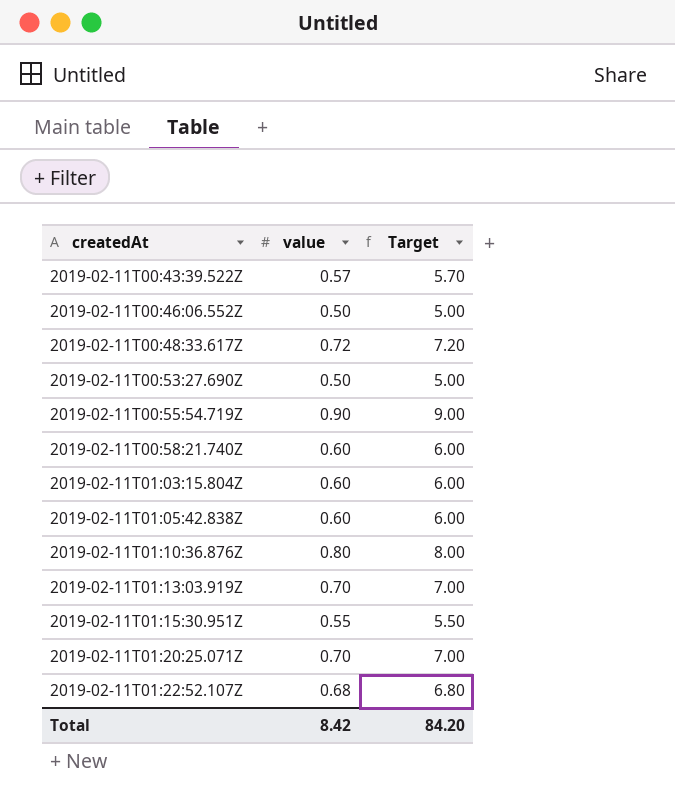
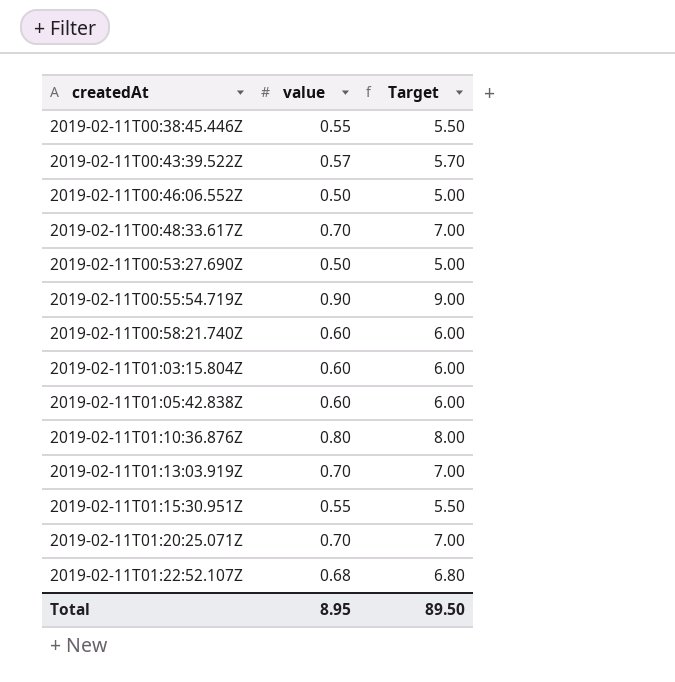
row 2019-02-11T00:38:45.446Z: none -> 0.55 | 5.50
2019-02-11T00:48:33.617Z | value: 0.72 -> 0.70
2019-02-11T00:48:33.617Z | Target: 7.20 -> 7.00
Total | value: 8.42 -> 8.95
Total | Target: 84.20 -> 89.50

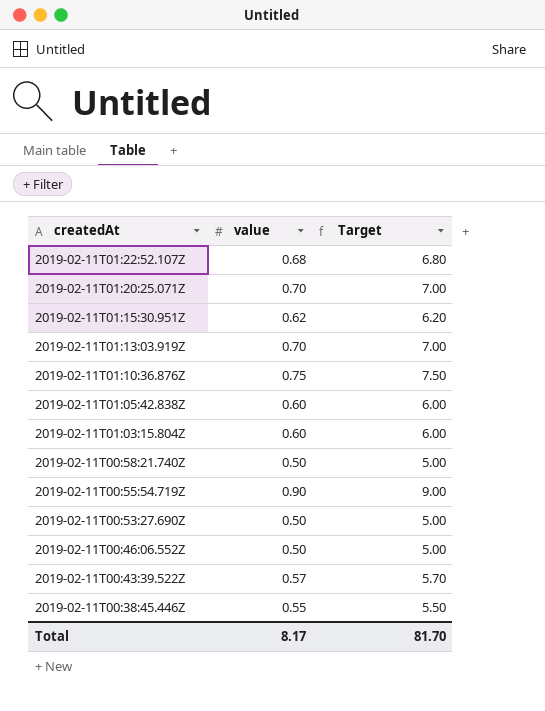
row order: createdAt ascending -> createdAt descending
row 2019-02-11T00:48:33.617Z: 0.70 | 7.00 -> none
2019-02-11T01:15:30.951Z | value: 0.55 -> 0.62
2019-02-11T01:15:30.951Z | Target: 5.50 -> 6.20
2019-02-11T01:10:36.876Z | value: 0.80 -> 0.75
2019-02-11T01:10:36.876Z | Target: 8.00 -> 7.50
2019-02-11T00:58:21.740Z | value: 0.60 -> 0.50
2019-02-11T00:58:21.740Z | Target: 6.00 -> 5.00
Total | value: 8.95 -> 8.17
Total | Target: 89.50 -> 81.70

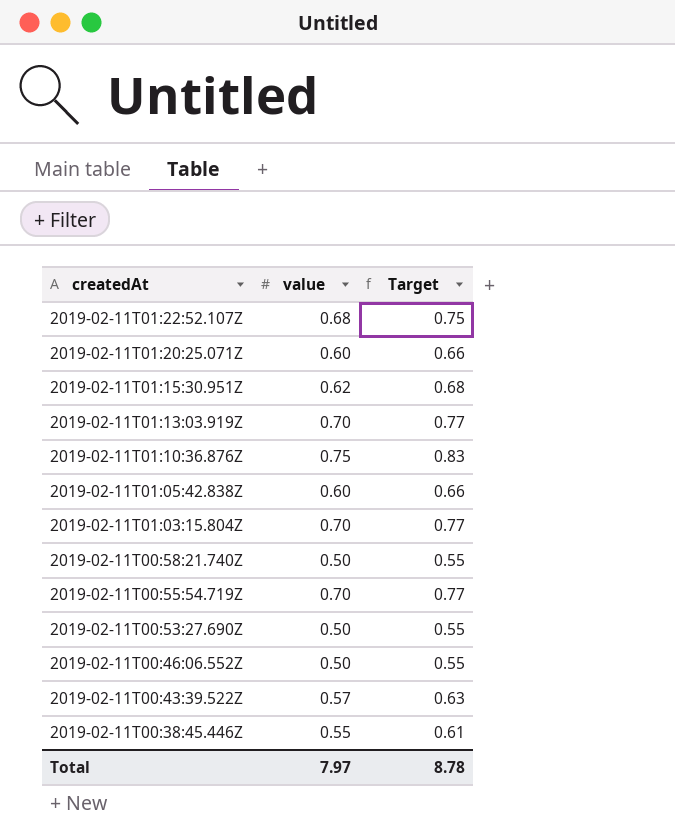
column Target | formula: [value] * 10 -> [value] * 1.1
2019-02-11T01:20:25.071Z | value: 0.70 -> 0.60
2019-02-11T01:03:15.804Z | value: 0.60 -> 0.70
2019-02-11T00:55:54.719Z | value: 0.90 -> 0.70
Total | value: 8.17 -> 7.97
Total | Target: 81.70 -> 8.78

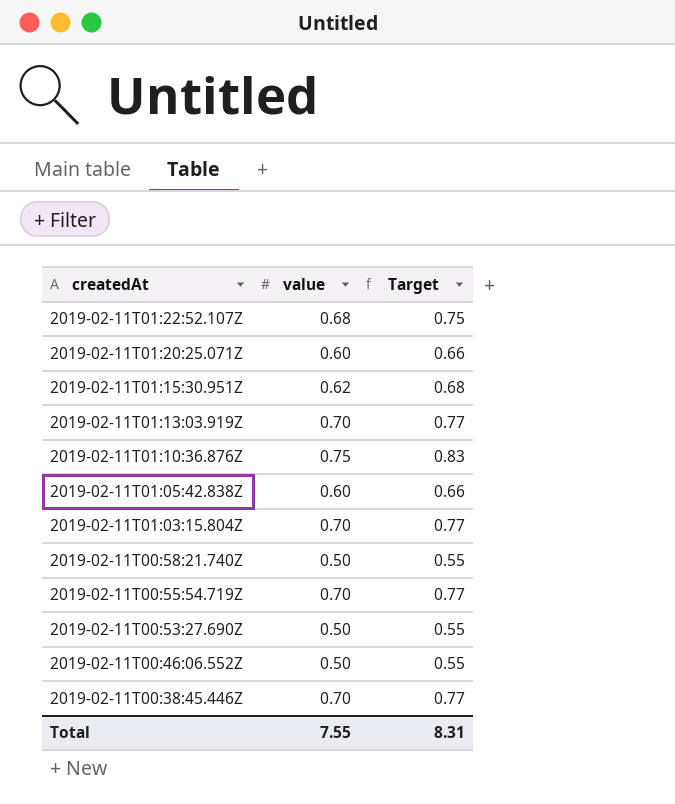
row 2019-02-11T00:43:39.522Z: 0.57 | 0.63 -> none
2019-02-11T00:38:45.446Z | value: 0.55 -> 0.70
2019-02-11T00:38:45.446Z | Target: 0.61 -> 0.77
Total | value: 7.97 -> 7.55
Total | Target: 8.78 -> 8.31

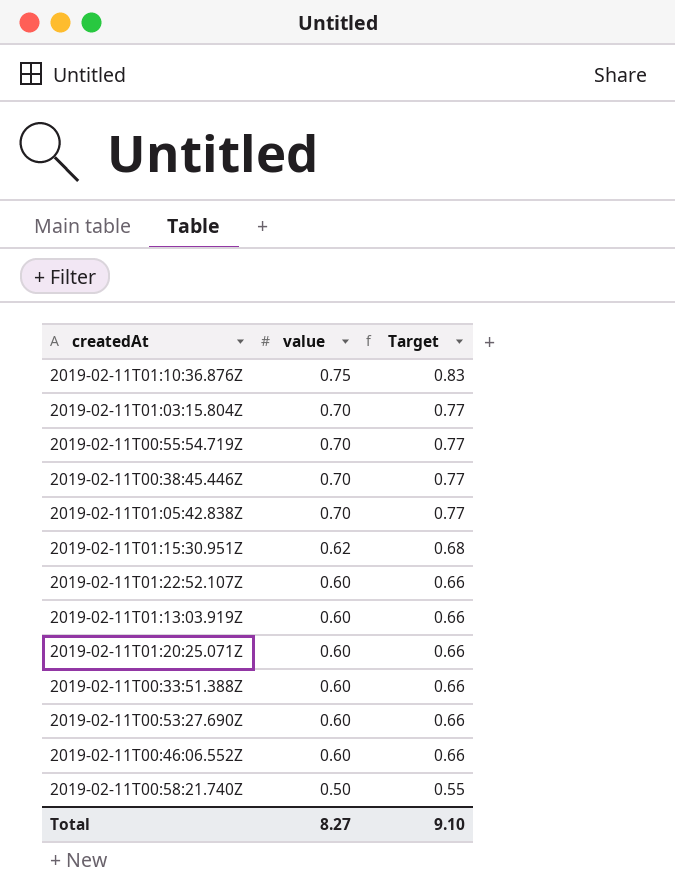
row order: createdAt descending -> value descending
2019-02-11T01:05:42.838Z | value: 0.60 -> 0.70
2019-02-11T01:05:42.838Z | Target: 0.66 -> 0.77
2019-02-11T01:22:52.107Z | value: 0.68 -> 0.60
2019-02-11T01:22:52.107Z | Target: 0.75 -> 0.66
2019-02-11T01:13:03.919Z | value: 0.70 -> 0.60
2019-02-11T01:13:03.919Z | Target: 0.77 -> 0.66
row 2019-02-11T00:33:51.388Z: none -> 0.60 | 0.66
2019-02-11T00:53:27.690Z | value: 0.50 -> 0.60
2019-02-11T00:53:27.690Z | Target: 0.55 -> 0.66
2019-02-11T00:46:06.552Z | value: 0.50 -> 0.60
2019-02-11T00:46:06.552Z | Target: 0.55 -> 0.66
Total | value: 7.55 -> 8.27
Total | Target: 8.31 -> 9.10

